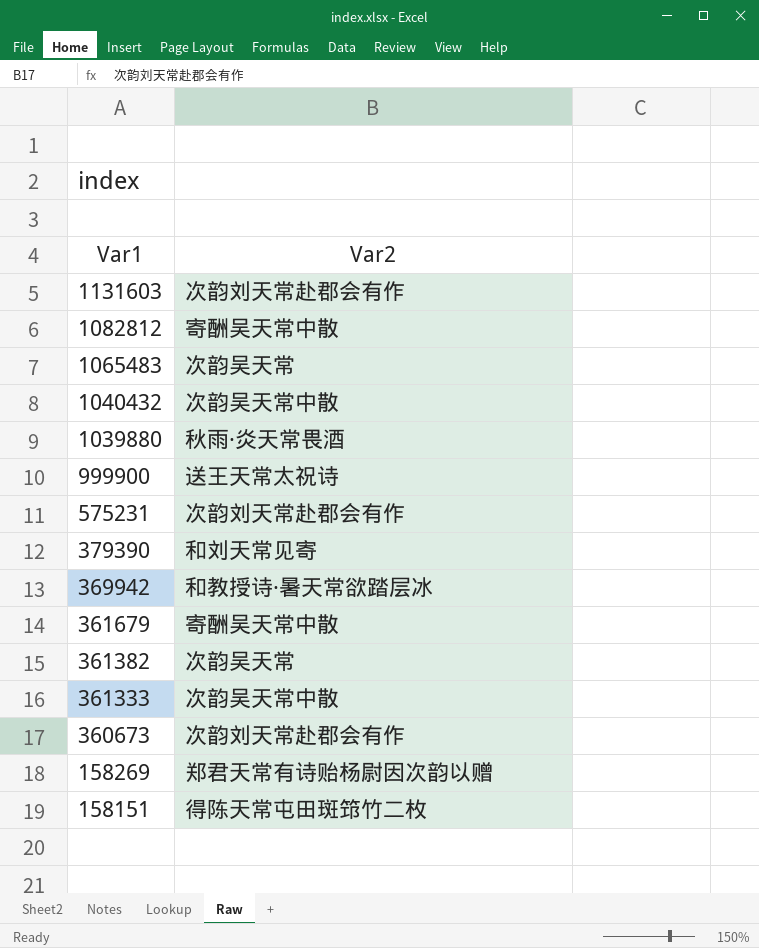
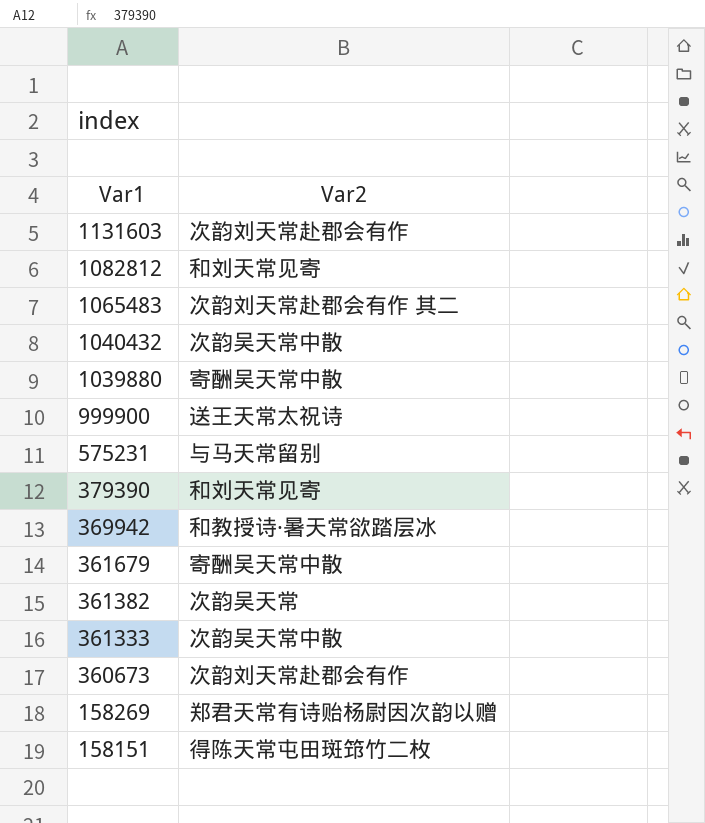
1082812 | Var2: 寄酬吴天常中散 -> 和刘天常见寄
1065483 | Var2: 次韵吴天常 -> 次韵刘天常赴郡会有作 其二
1039880 | Var2: 秋雨·炎天常畏酒 -> 寄酬吴天常中散
575231 | Var2: 次韵刘天常赴郡会有作 -> 与马天常留别

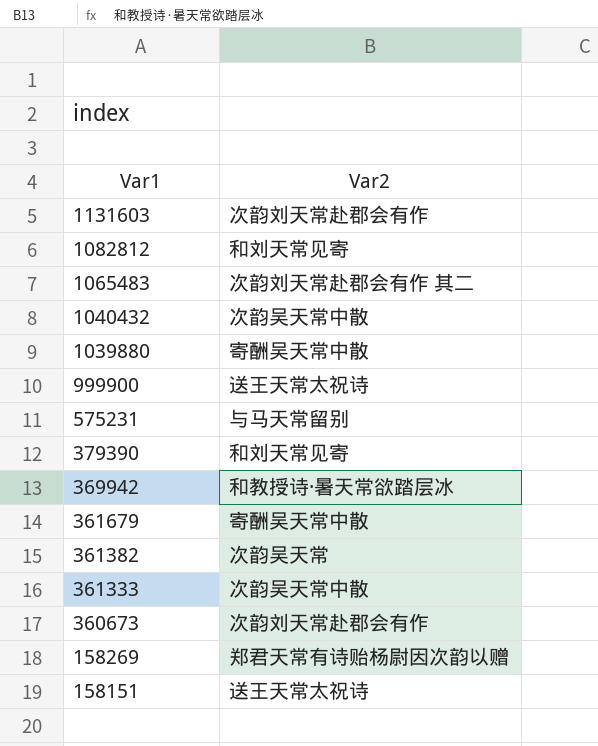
158151 | Var2: 得陈天常屯田斑筇竹二枚 -> 送王天常太祝诗

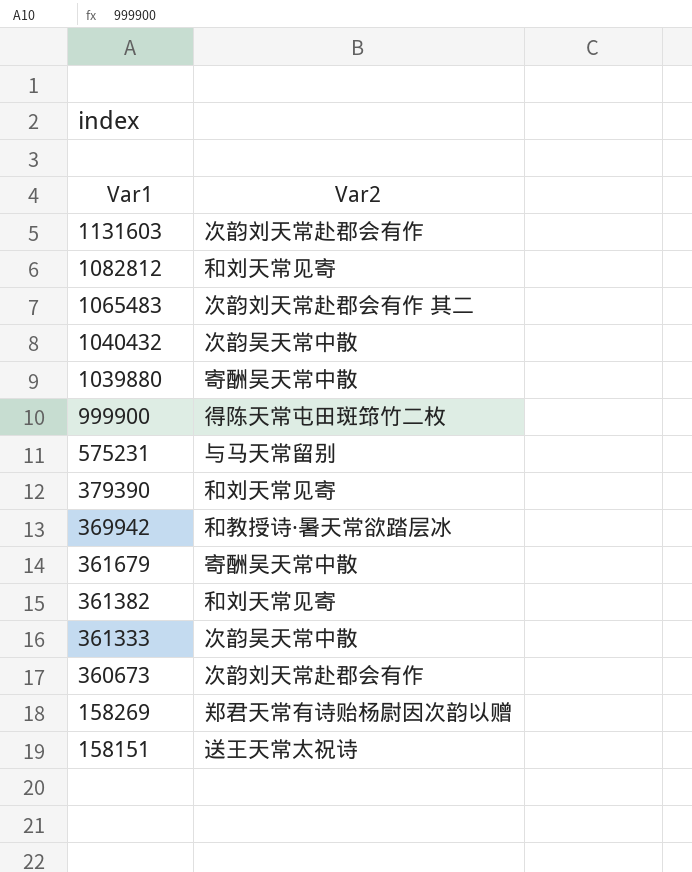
999900 | Var2: 送王天常太祝诗 -> 得陈天常屯田斑筇竹二枚
361382 | Var2: 次韵吴天常 -> 和刘天常见寄

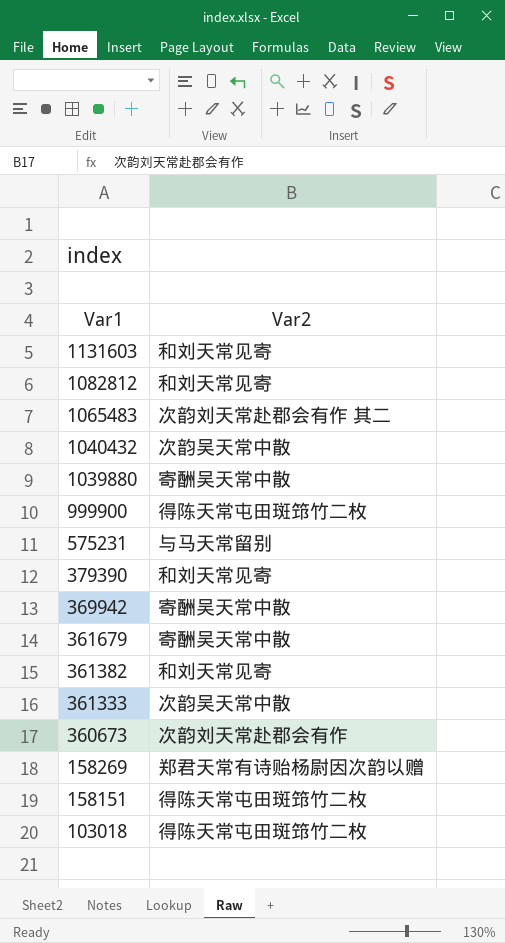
1131603 | Var2: 次韵刘天常赴郡会有作 -> 和刘天常见寄
369942 | Var2: 和教授诗·暑天常欲踏层冰 -> 寄酬吴天常中散
158151 | Var2: 送王天常太祝诗 -> 得陈天常屯田斑筇竹二枚
row 103018: none -> 得陈天常屯田斑筇竹二枚

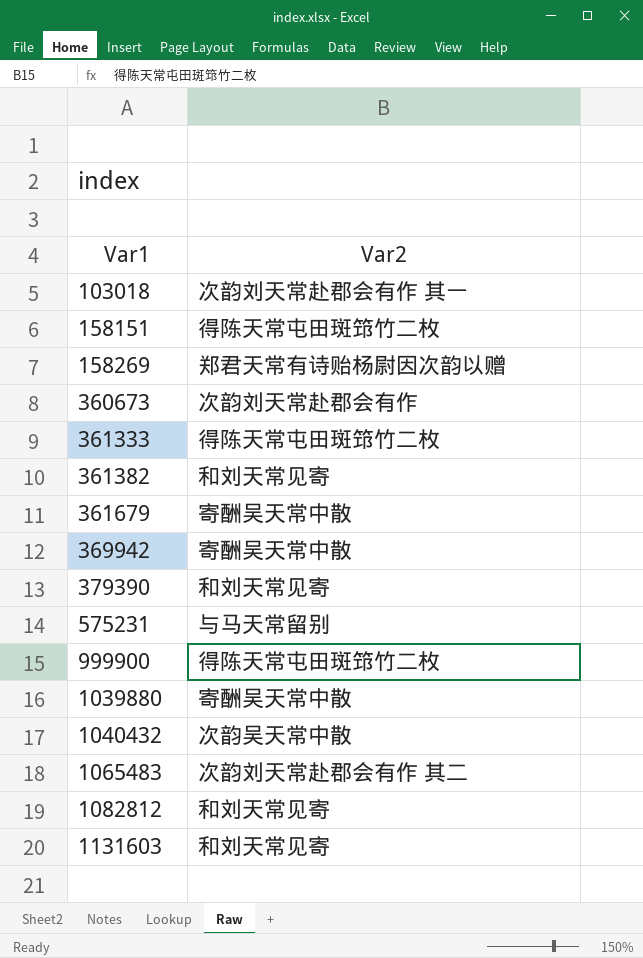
row order: Var1 descending -> Var1 ascending
103018 | Var2: 得陈天常屯田斑筇竹二枚 -> 次韵刘天常赴郡会有作 其一
361333 | Var2: 次韵吴天常中散 -> 得陈天常屯田斑筇竹二枚

